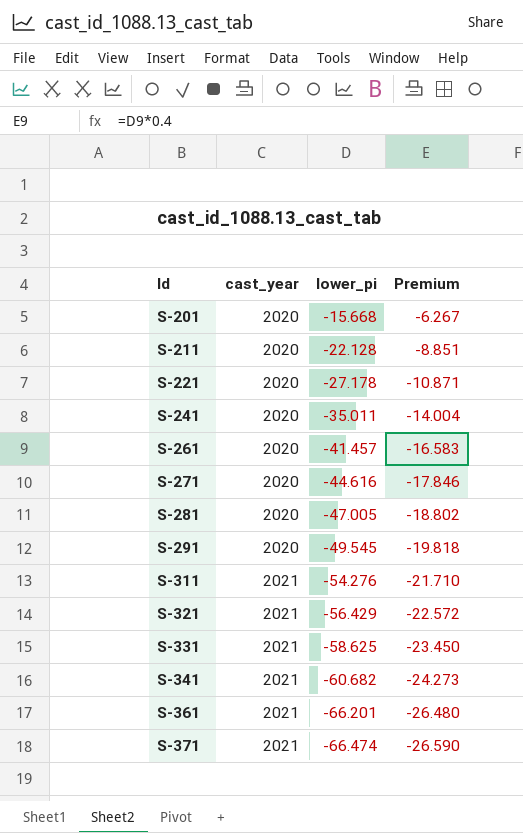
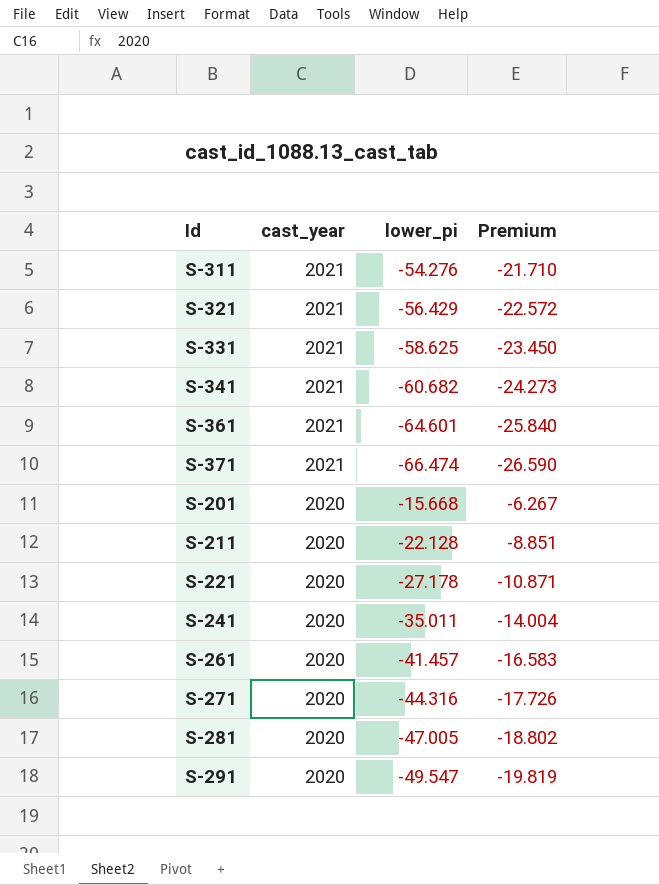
row order: Id ascending -> cast_year descending
S-361 | lower_pi: -66.201 -> -64.601
S-361 | Premium: -26.480 -> -25.840
S-271 | lower_pi: -44.616 -> -44.316
S-271 | Premium: -17.846 -> -17.726
S-291 | lower_pi: -49.545 -> -49.547
S-291 | Premium: -19.818 -> -19.819

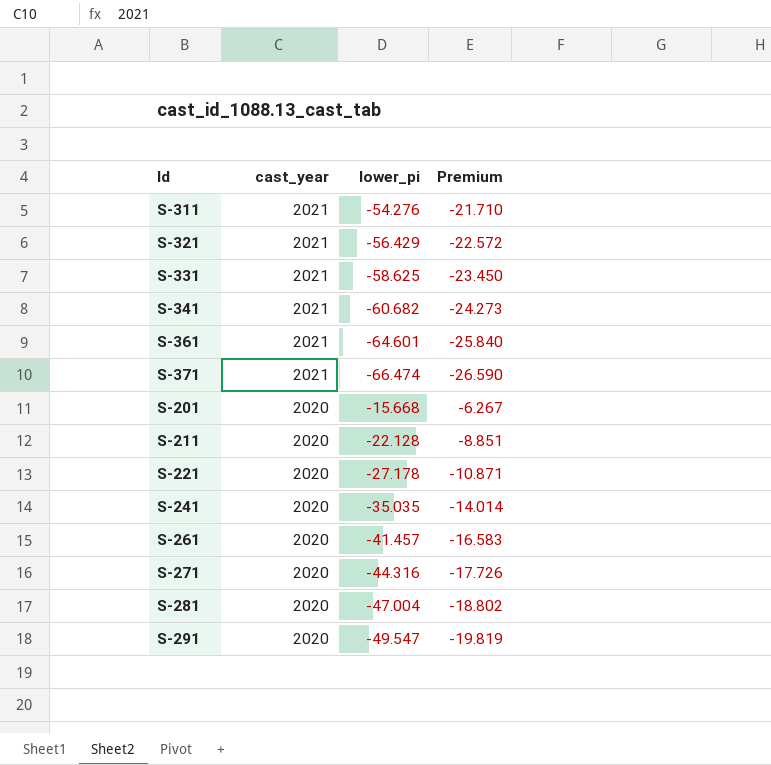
S-241 | lower_pi: -35.011 -> -35.035
S-241 | Premium: -14.004 -> -14.014
S-281 | lower_pi: -47.005 -> -47.004

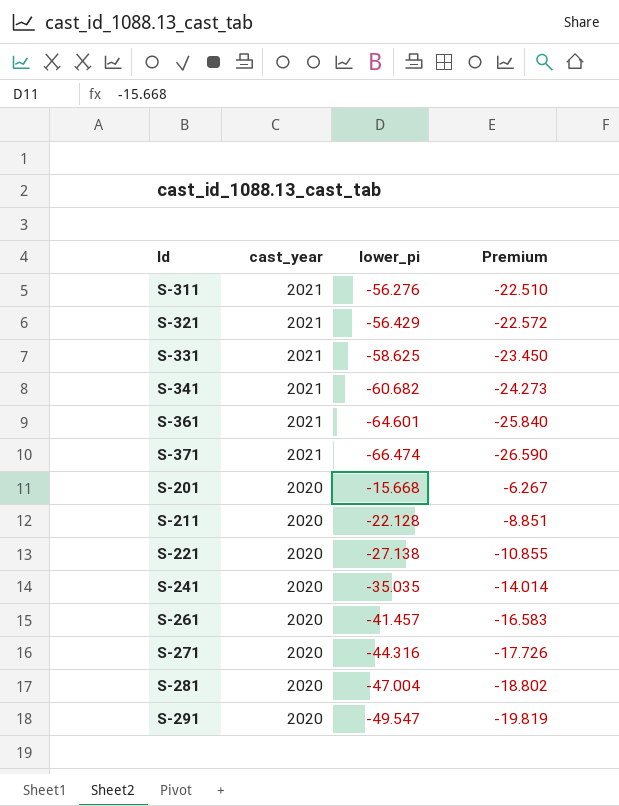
S-311 | lower_pi: -54.276 -> -56.276
S-311 | Premium: -21.710 -> -22.510
S-221 | lower_pi: -27.178 -> -27.138
S-221 | Premium: -10.871 -> -10.855

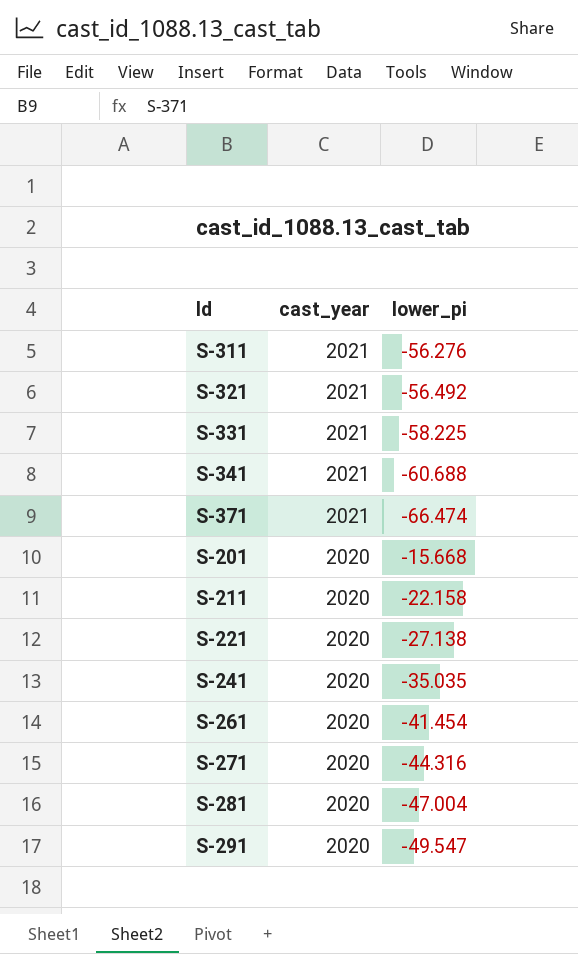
column Premium | formula: [lower_pi] * 0.4 -> none
row S-361: 2021 | -64.601 | -25.840 -> none
S-321 | lower_pi: -56.429 -> -56.492
S-331 | lower_pi: -58.625 -> -58.225
S-341 | lower_pi: -60.682 -> -60.688
S-211 | lower_pi: -22.128 -> -22.158
S-261 | lower_pi: -41.457 -> -41.454

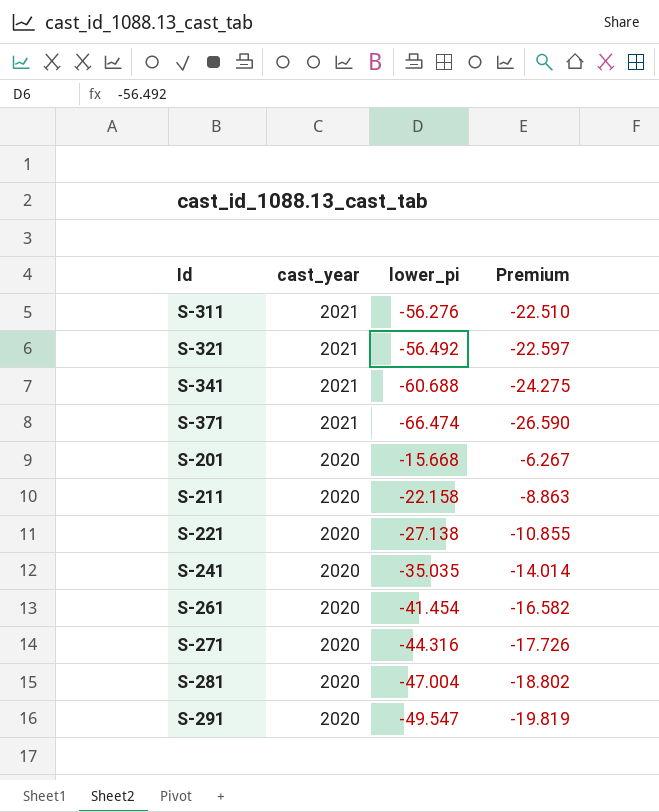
column Premium | formula: none -> [lower_pi] * 0.4
row S-331: 2021 | -58.225 -> none

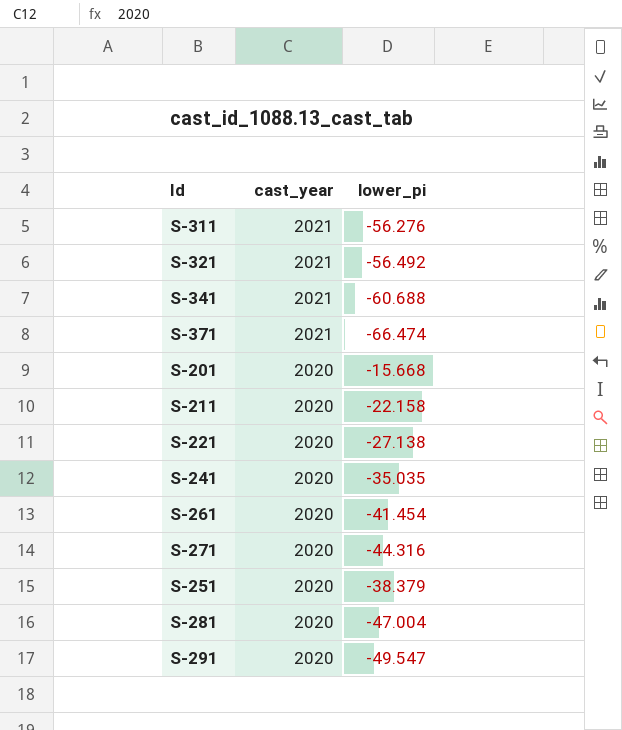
column Premium | formula: [lower_pi] * 0.4 -> none
row S-251: none -> 2020 | -38.379

